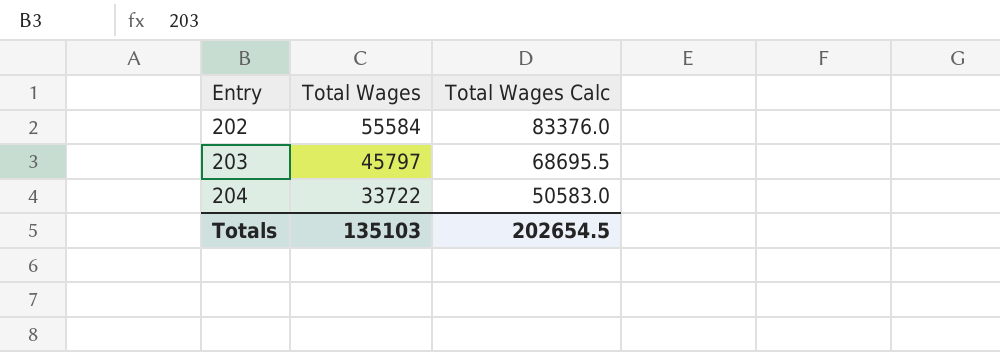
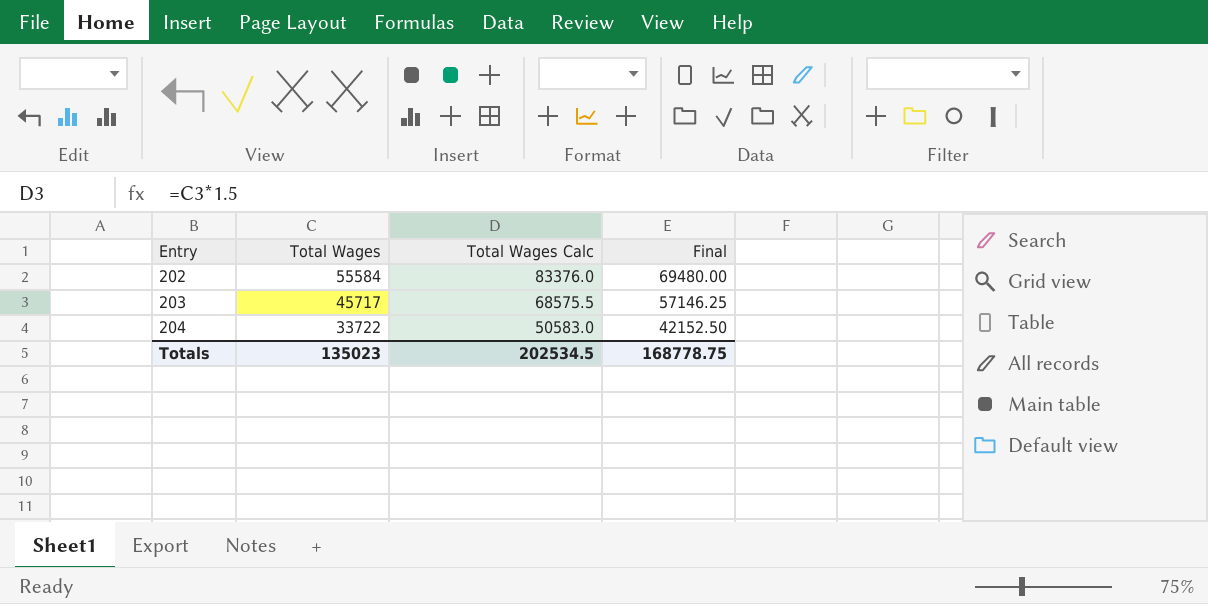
column Final | formula: none -> [Total Wages] * 1.25
203 | Total Wages: 45797 -> 45717
203 | Total Wages Calc: 68695.5 -> 68575.5
Totals | Total Wages: 135103 -> 135023
Totals | Total Wages Calc: 202654.5 -> 202534.5

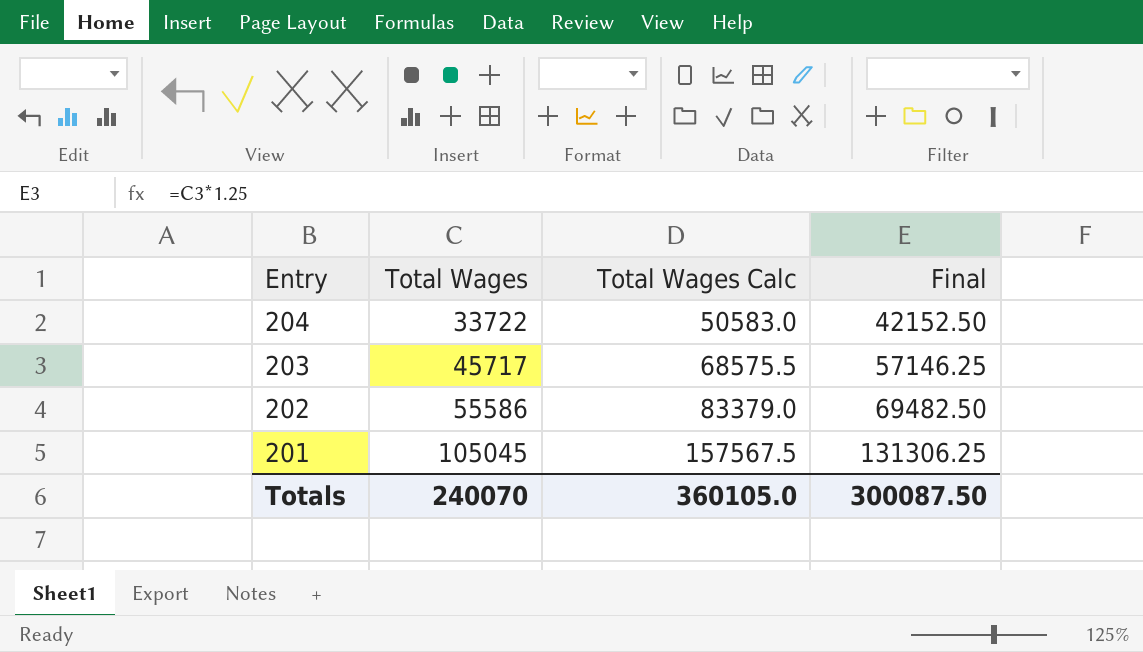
row order: Entry ascending -> Entry descending
202 | Total Wages: 55584 -> 55586
202 | Total Wages Calc: 83376.0 -> 83379.0
202 | Final: 69480.00 -> 69482.50
row 201: none -> 105045 | 157567.5 | 131306.25
Totals | Total Wages: 135023 -> 240070
Totals | Total Wages Calc: 202534.5 -> 360105.0
Totals | Final: 168778.75 -> 300087.50

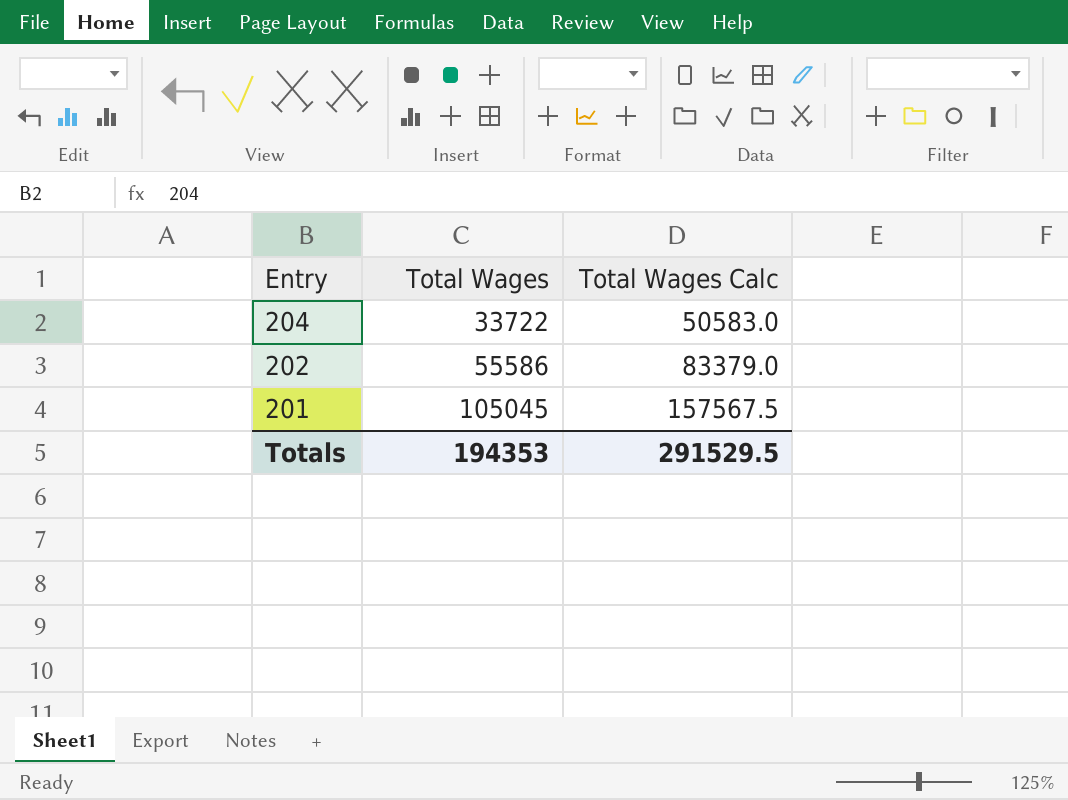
column Final | formula: [Total Wages] * 1.25 -> none
row 203: 45717 | 68575.5 | 57146.25 -> none
Totals | Total Wages: 240070 -> 194353
Totals | Total Wages Calc: 360105.0 -> 291529.5

